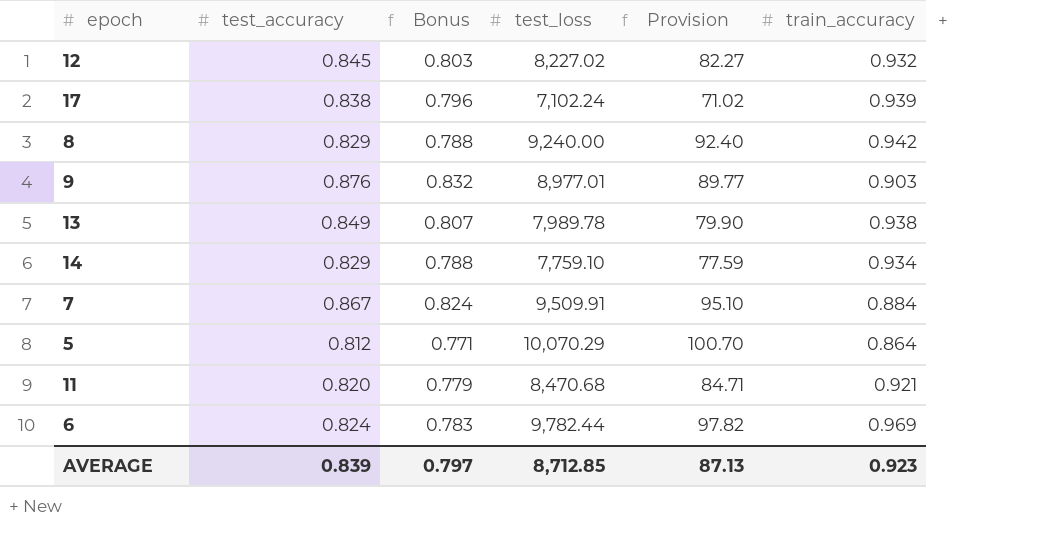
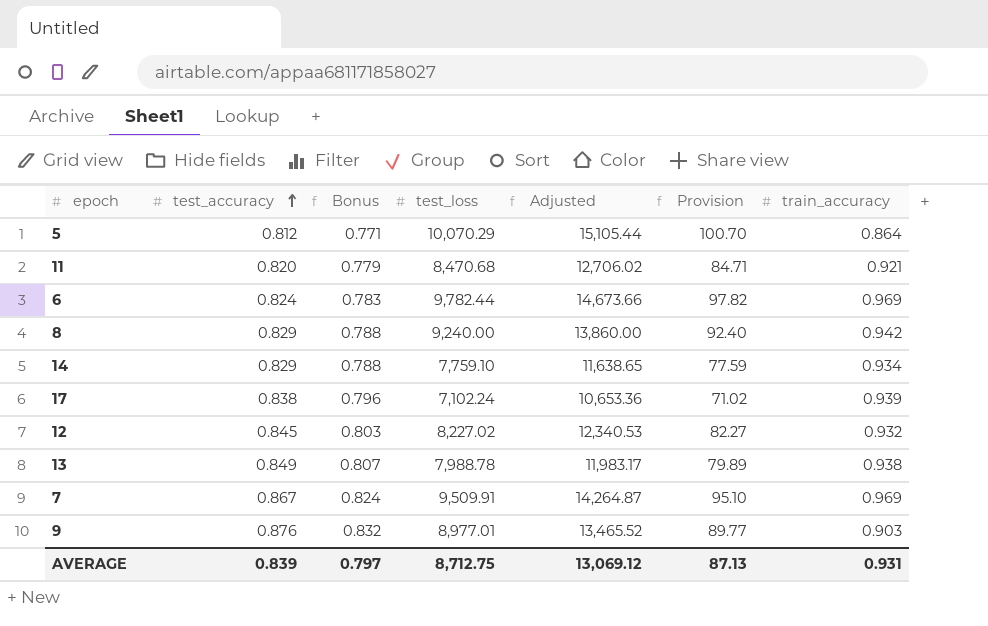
row order: none -> test_accuracy ascending
column Adjusted | formula: none -> [test_loss] * 1.5
13 | test_loss: 7,989.78 -> 7,988.78
13 | Provision: 79.90 -> 79.89
7 | train_accuracy: 0.884 -> 0.969
AVERAGE | test_loss: 8,712.85 -> 8,712.75
AVERAGE | train_accuracy: 0.923 -> 0.931

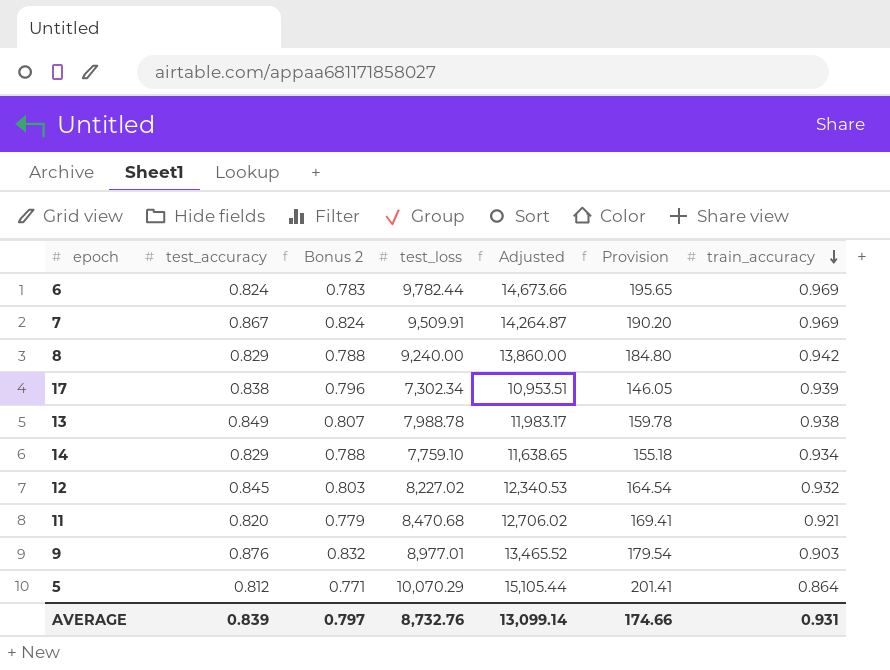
row order: test_accuracy ascending -> train_accuracy descending
column name: Bonus -> Bonus 2
column Provision | formula: [test_loss] * 0.01 -> [test_loss] * 0.02
17 | test_loss: 7,102.24 -> 7,302.34
17 | Adjusted: 10,653.36 -> 10,953.51
AVERAGE | test_loss: 8,712.75 -> 8,732.76
AVERAGE | Adjusted: 13,069.12 -> 13,099.14
AVERAGE | Provision: 87.13 -> 174.66

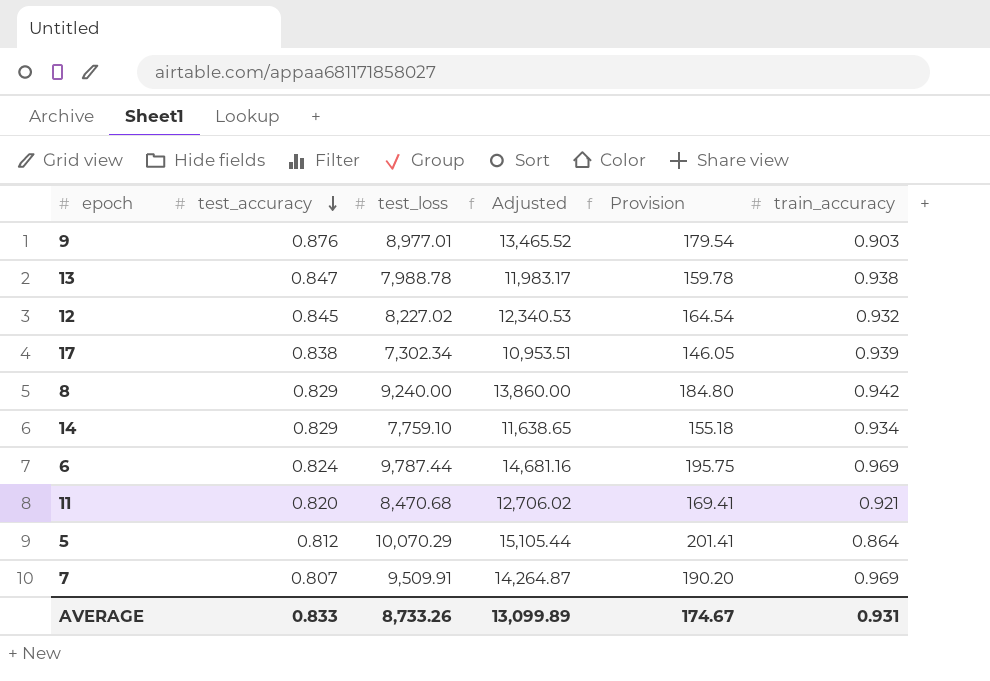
row order: train_accuracy descending -> test_accuracy descending
column Bonus 2 | formula: [test_accuracy] * 0.95 -> none
13 | test_accuracy: 0.849 -> 0.847
6 | test_loss: 9,782.44 -> 9,787.44
6 | Adjusted: 14,673.66 -> 14,681.16
6 | Provision: 195.65 -> 195.75
7 | test_accuracy: 0.867 -> 0.807
AVERAGE | test_accuracy: 0.839 -> 0.833
AVERAGE | test_loss: 8,732.76 -> 8,733.26
AVERAGE | Adjusted: 13,099.14 -> 13,099.89
AVERAGE | Provision: 174.66 -> 174.67

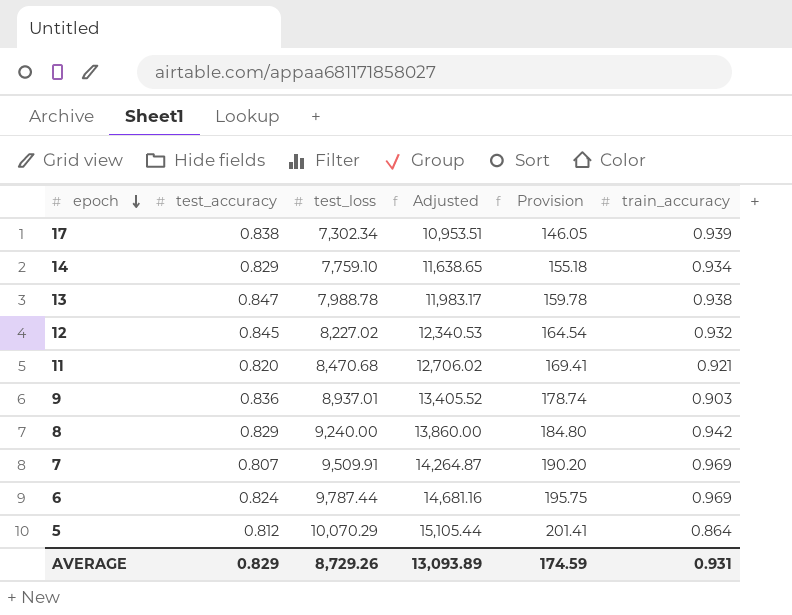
row order: test_accuracy descending -> epoch descending
9 | test_accuracy: 0.876 -> 0.836
9 | test_loss: 8,977.01 -> 8,937.01
9 | Adjusted: 13,465.52 -> 13,405.52
9 | Provision: 179.54 -> 178.74
AVERAGE | test_accuracy: 0.833 -> 0.829
AVERAGE | test_loss: 8,733.26 -> 8,729.26
AVERAGE | Adjusted: 13,099.89 -> 13,093.89
AVERAGE | Provision: 174.67 -> 174.59

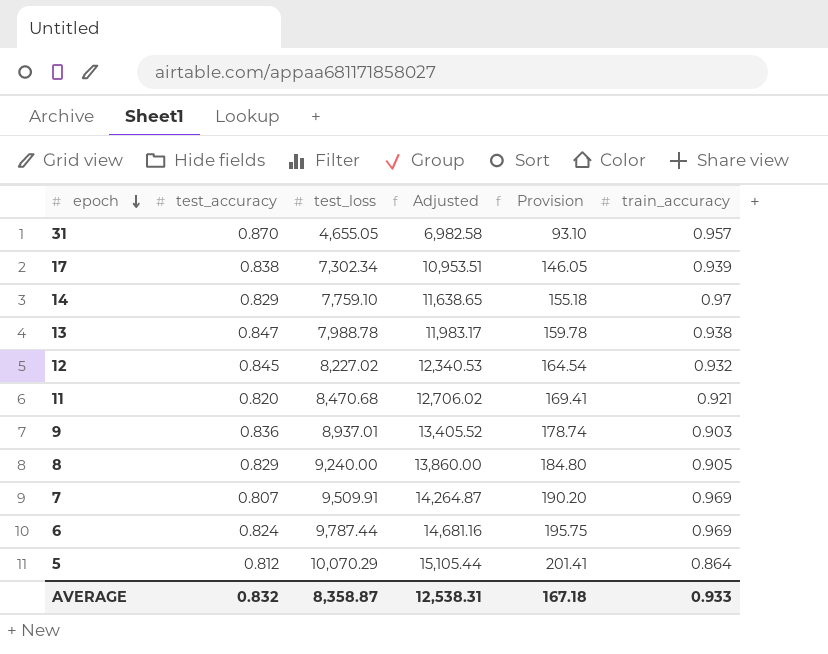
row 31: none -> 0.870 | 4,655.05 | 6,982.58 | 93.10 | 0.957
14 | train_accuracy: 0.934 -> 0.97
8 | train_accuracy: 0.942 -> 0.905
AVERAGE | test_accuracy: 0.829 -> 0.832
AVERAGE | test_loss: 8,729.26 -> 8,358.87
AVERAGE | Adjusted: 13,093.89 -> 12,538.31
AVERAGE | Provision: 174.59 -> 167.18
AVERAGE | train_accuracy: 0.931 -> 0.933

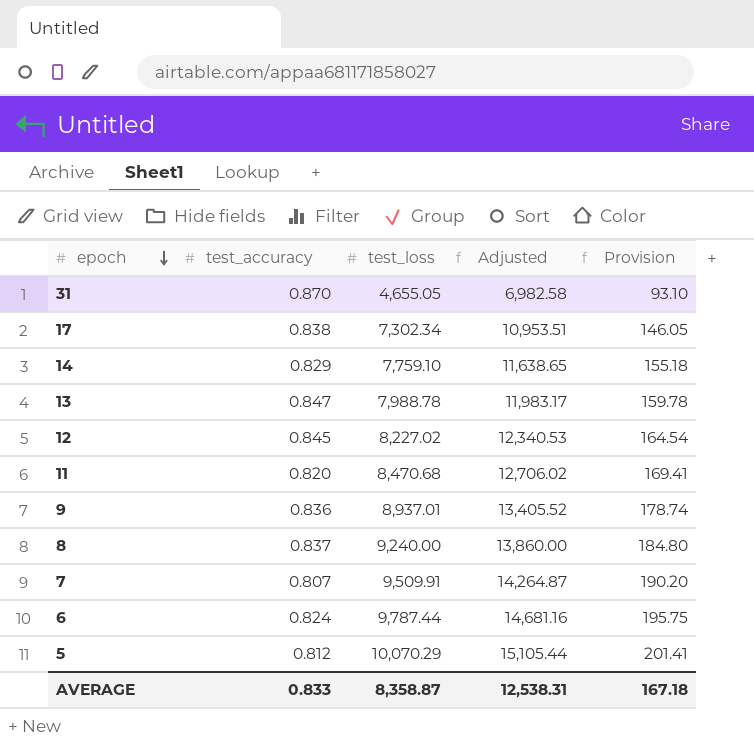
column train_accuracy | position: 6 -> none
8 | test_accuracy: 0.829 -> 0.837
AVERAGE | test_accuracy: 0.832 -> 0.833

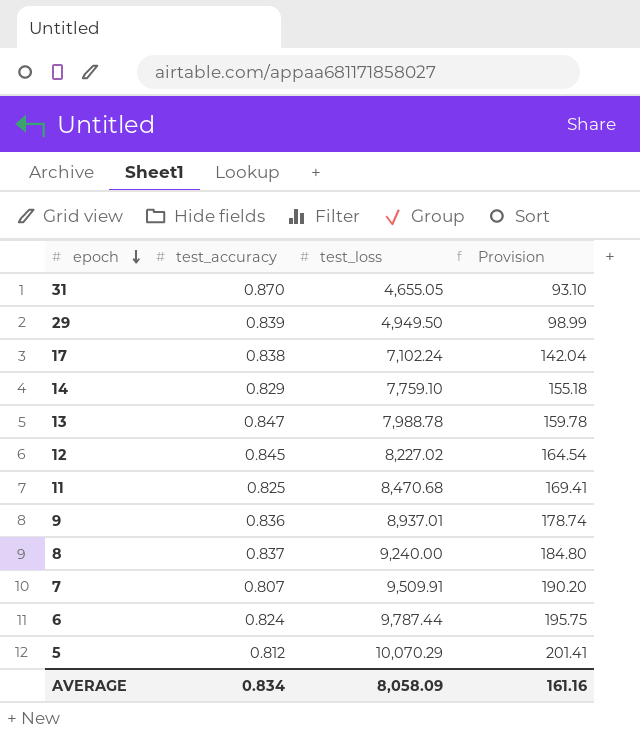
column Adjusted | formula: [test_loss] * 1.5 -> none
row 29: none -> 0.839 | 4,949.50 | 98.99
17 | test_loss: 7,302.34 -> 7,102.24
17 | Provision: 146.05 -> 142.04
11 | test_accuracy: 0.820 -> 0.825
AVERAGE | test_accuracy: 0.833 -> 0.834
AVERAGE | test_loss: 8,358.87 -> 8,058.09
AVERAGE | Provision: 167.18 -> 161.16

